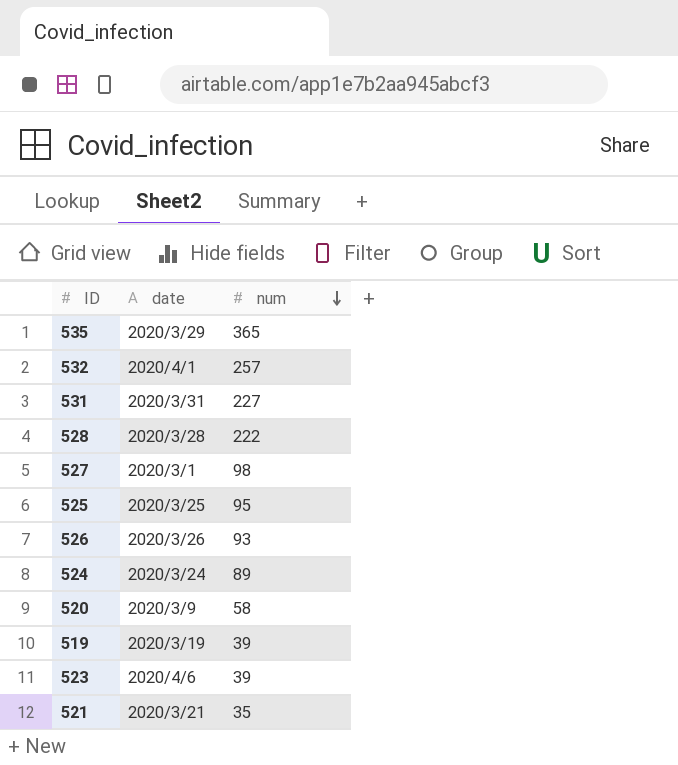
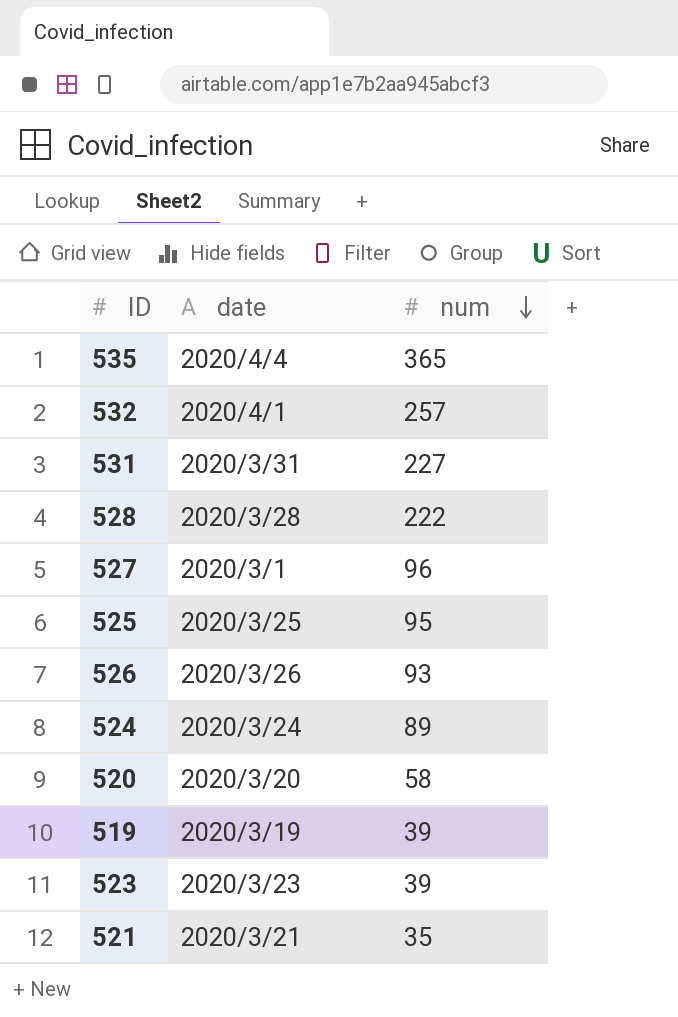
535 | date: 2020/3/29 -> 2020/4/4
527 | num: 98 -> 96
520 | date: 2020/3/9 -> 2020/3/20
523 | date: 2020/4/6 -> 2020/3/23

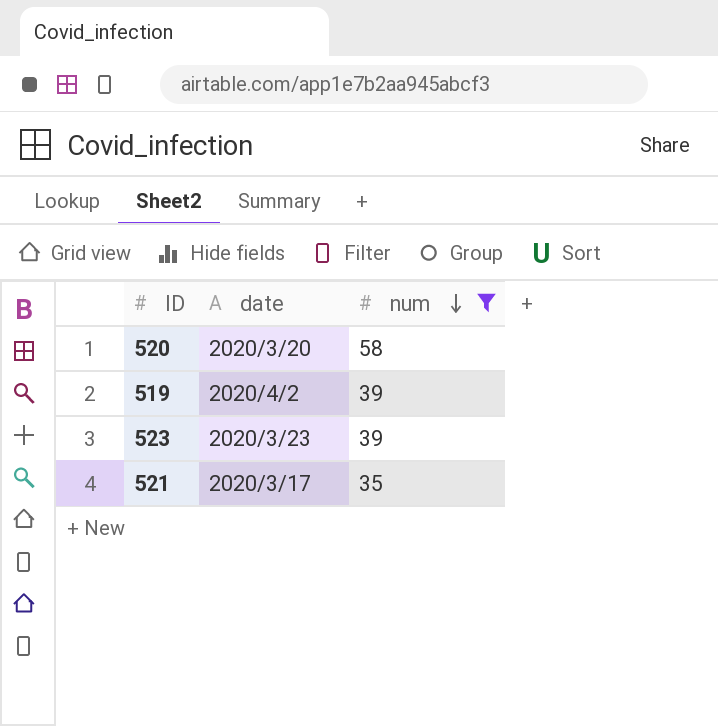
filter: none -> num <= 58
519 | date: 2020/3/19 -> 2020/4/2
521 | date: 2020/3/21 -> 2020/3/17

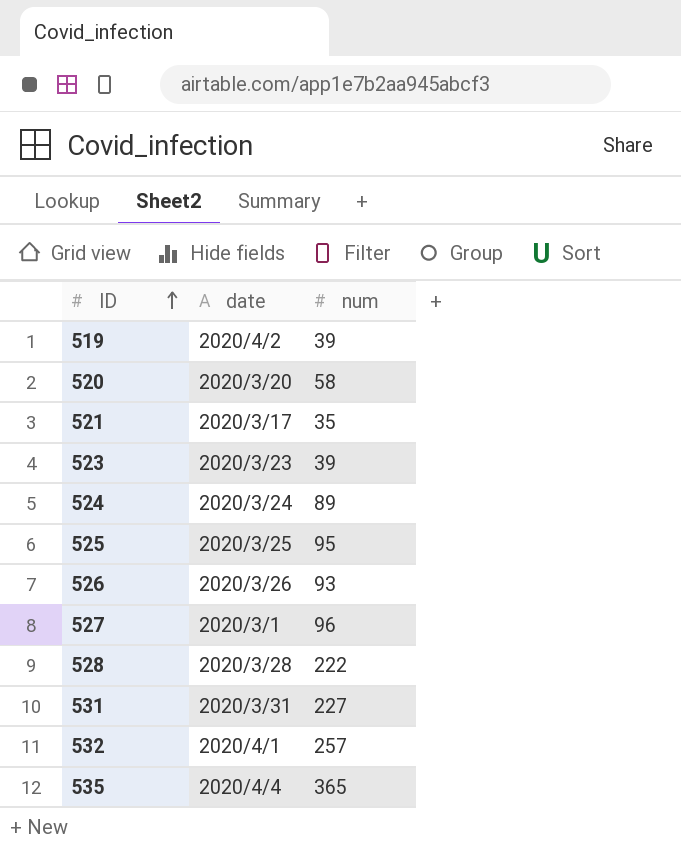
filter: num <= 58 -> none
row order: num descending -> ID ascending

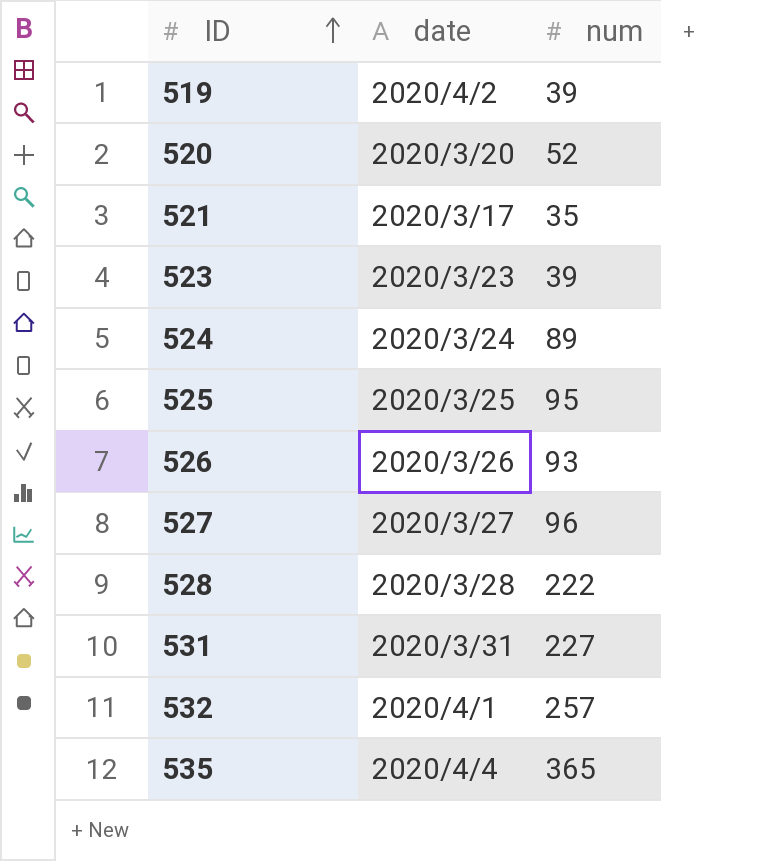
520 | num: 58 -> 52
527 | date: 2020/3/1 -> 2020/3/27

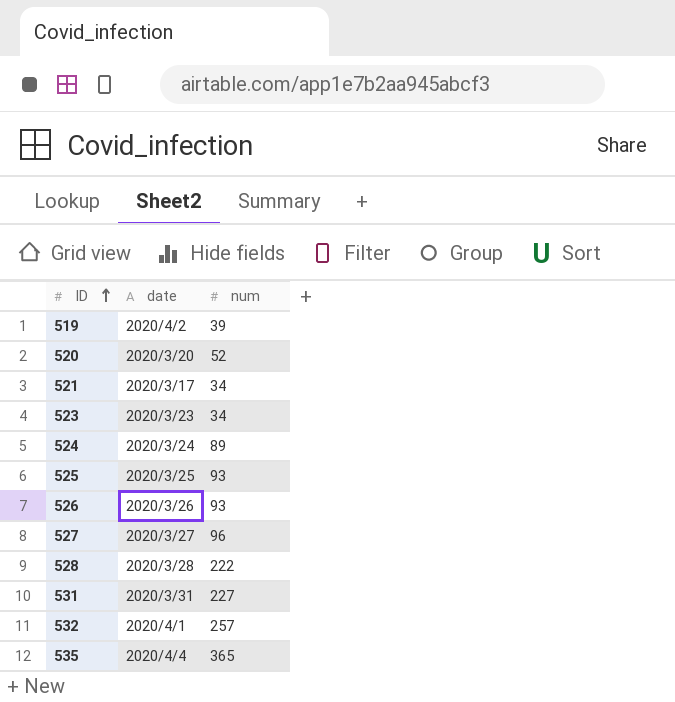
521 | num: 35 -> 34
523 | num: 39 -> 34
525 | num: 95 -> 93

